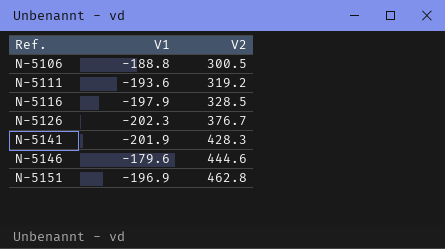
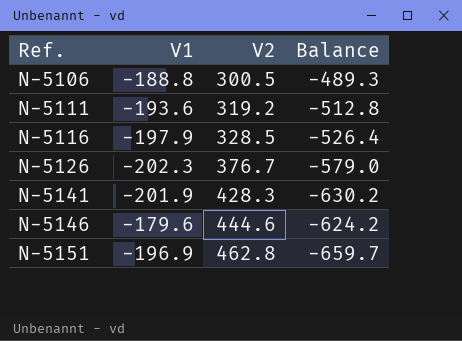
column Balance | formula: none -> [V1] - [V2]

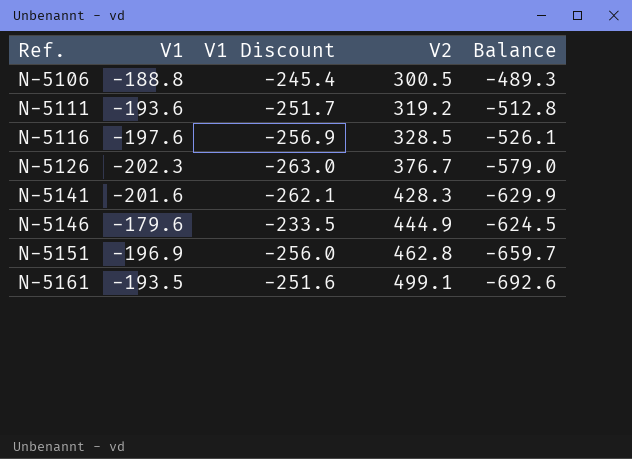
column V1 Discount | formula: none -> [V1] * 1.3
N-5116 | V1: -197.9 -> -197.6
N-5116 | Balance: -526.4 -> -526.1
N-5141 | V1: -201.9 -> -201.6
N-5141 | Balance: -630.2 -> -629.9
N-5146 | V2: 444.6 -> 444.9
N-5146 | Balance: -624.2 -> -624.5
row N-5161: none -> -193.5 | -251.6 | 499.1 | -692.6

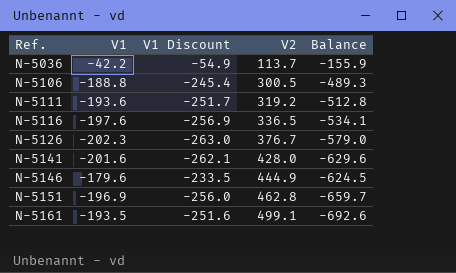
row N-5036: none -> -42.2 | -54.9 | 113.7 | -155.9
N-5116 | V2: 328.5 -> 336.5
N-5116 | Balance: -526.1 -> -534.1
N-5141 | V2: 428.3 -> 428.0
N-5141 | Balance: -629.9 -> -629.6

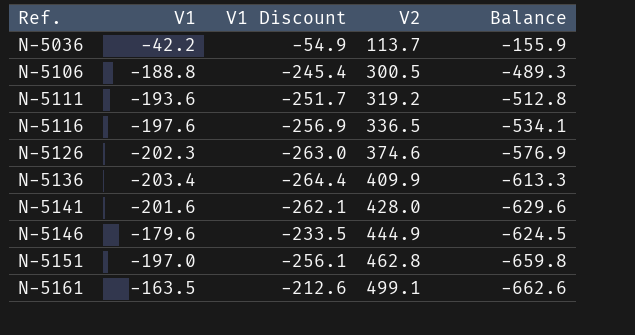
N-5126 | V2: 376.7 -> 374.6
N-5126 | Balance: -579.0 -> -576.9
row N-5136: none -> -203.4 | -264.4 | 409.9 | -613.3
N-5151 | V1: -196.9 -> -197.0
N-5151 | V1 Discount: -256.0 -> -256.1
N-5151 | Balance: -659.7 -> -659.8
N-5161 | V1: -193.5 -> -163.5
N-5161 | V1 Discount: -251.6 -> -212.6
N-5161 | Balance: -692.6 -> -662.6

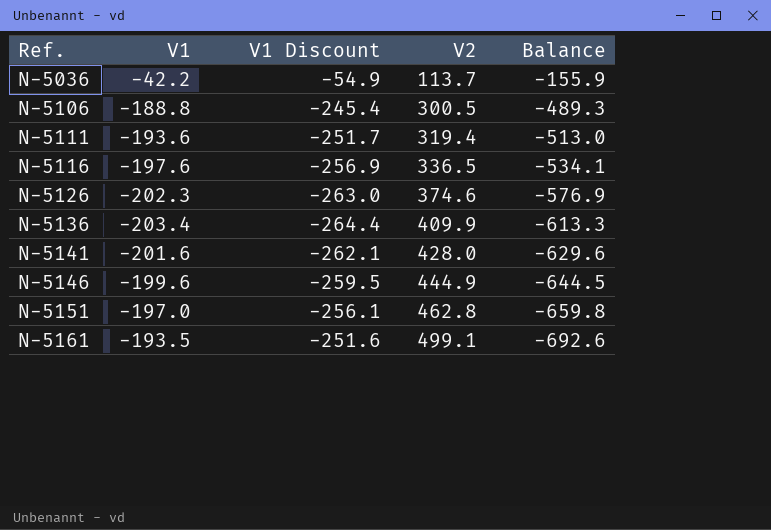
N-5111 | V2: 319.2 -> 319.4
N-5111 | Balance: -512.8 -> -513.0
N-5146 | V1: -179.6 -> -199.6
N-5146 | V1 Discount: -233.5 -> -259.5
N-5146 | Balance: -624.5 -> -644.5
N-5161 | V1: -163.5 -> -193.5
N-5161 | V1 Discount: -212.6 -> -251.6
N-5161 | Balance: -662.6 -> -692.6

